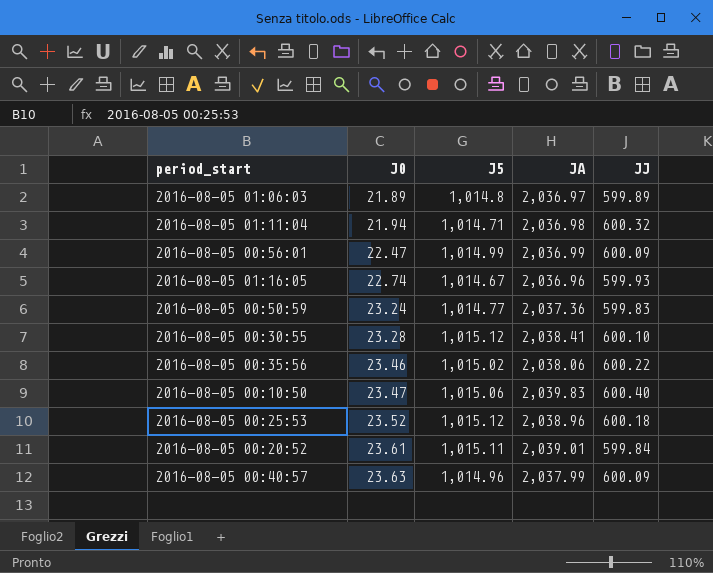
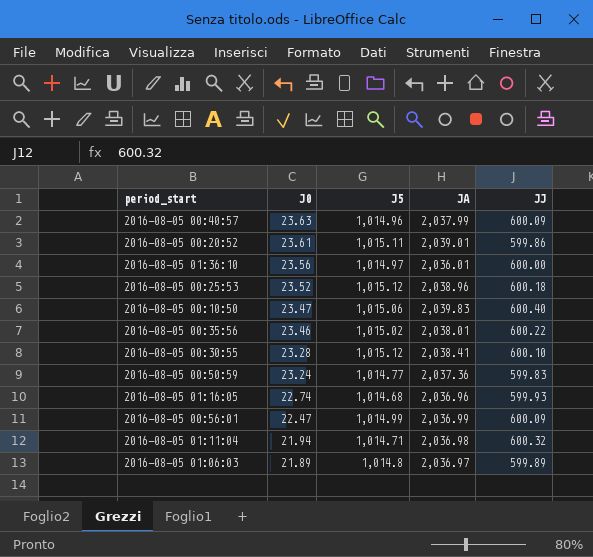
row order: J0 ascending -> J0 descending
2016-08-05 00:20:52 | JJ: 599.84 -> 599.86
row 2016-08-05 01:36:10: none -> 23.56 | 1,014.97 | 2,036.01 | 600.00
2016-08-05 00:35:56 | JA: 2,038.06 -> 2,038.01
2016-08-05 01:16:05 | J5: 1,014.67 -> 1,014.68

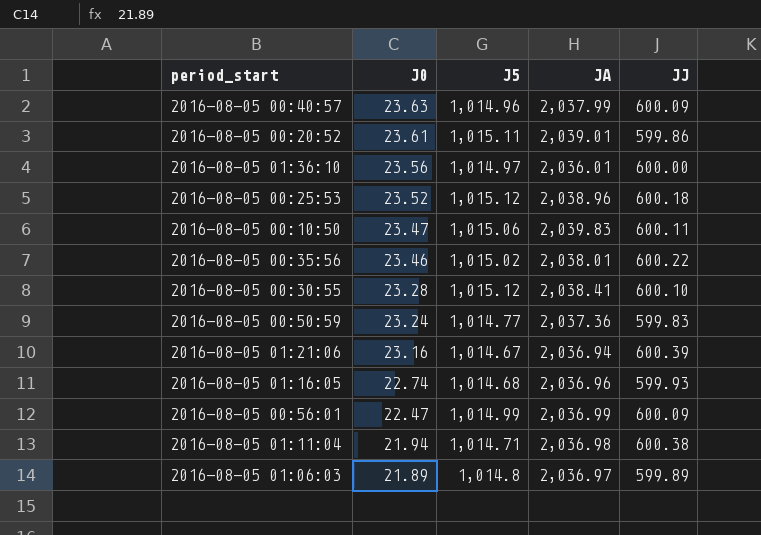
2016-08-05 00:10:50 | JJ: 600.40 -> 600.11
row 2016-08-05 01:21:06: none -> 23.16 | 1,014.67 | 2,036.94 | 600.39
2016-08-05 01:11:04 | JJ: 600.32 -> 600.38

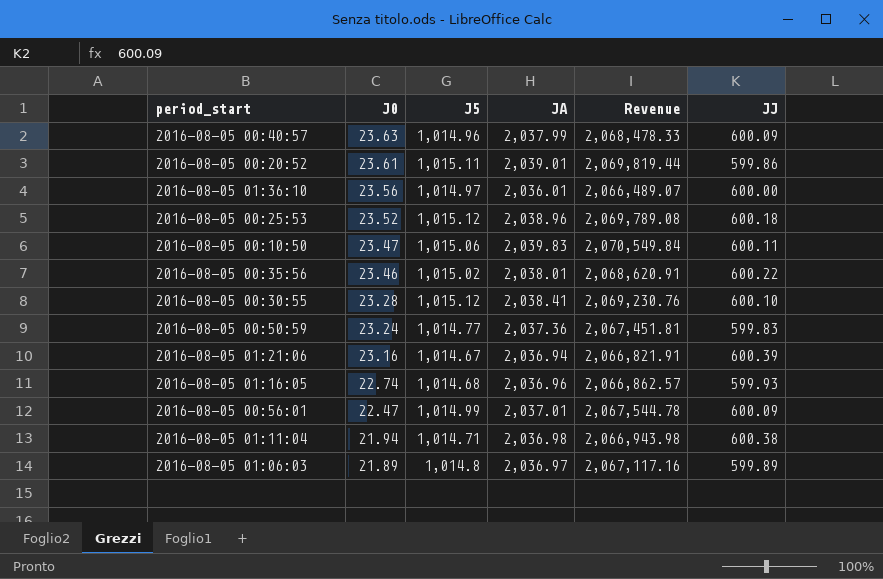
column Revenue | formula: none -> [J5] * [JA]
2016-08-05 00:56:01 | JA: 2,036.99 -> 2,037.01

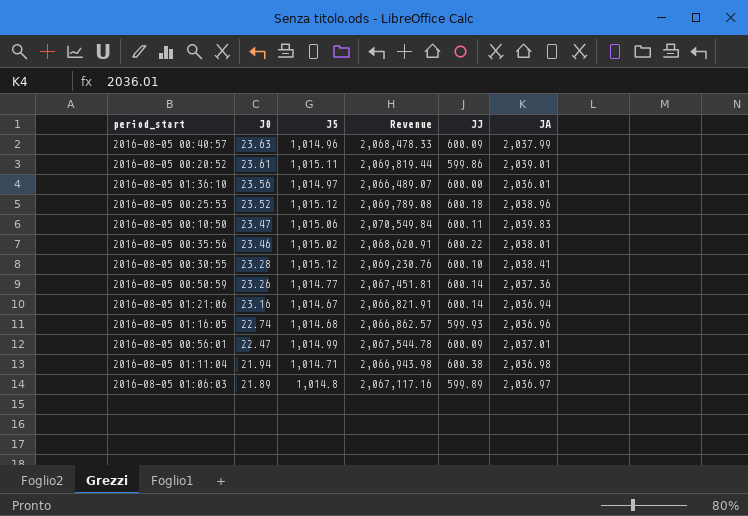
column JA | position: 4 -> 6
2016-08-05 00:50:59 | J0: 23.24 -> 23.26
2016-08-05 00:50:59 | JJ: 599.83 -> 600.14
2016-08-05 01:21:06 | JJ: 600.39 -> 600.14

